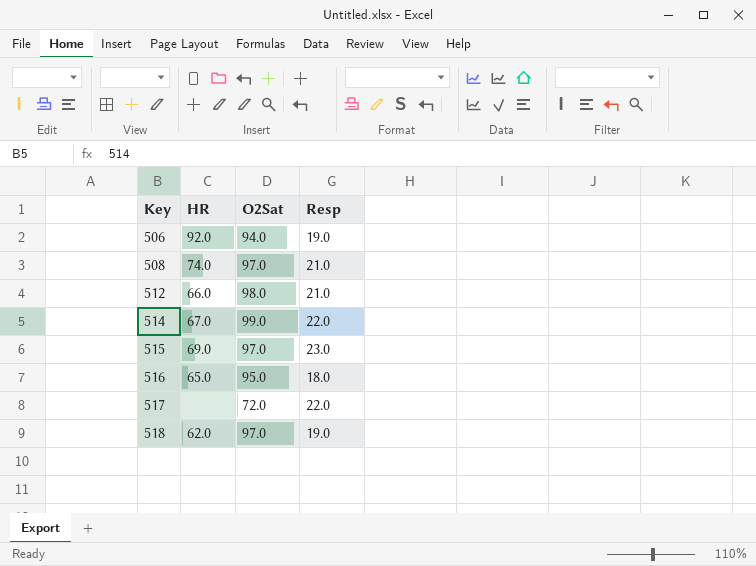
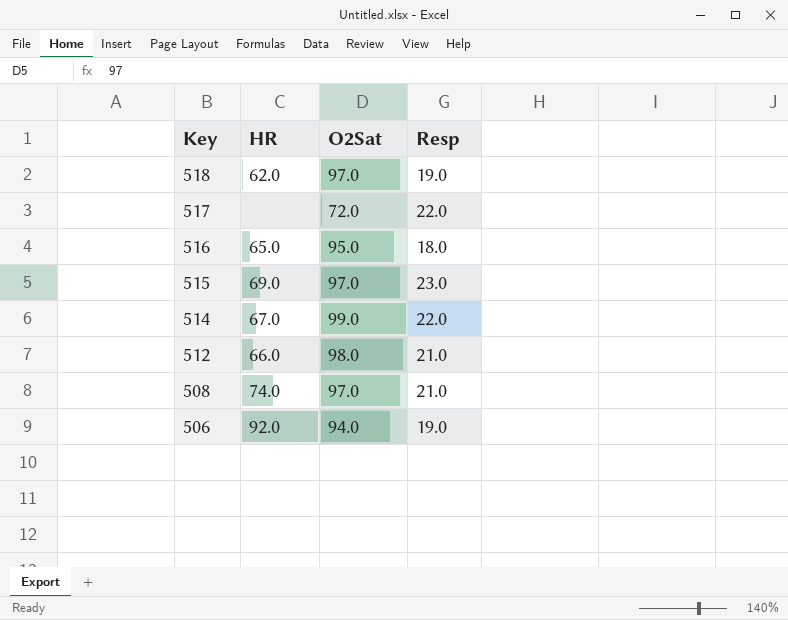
row order: Key ascending -> Key descending

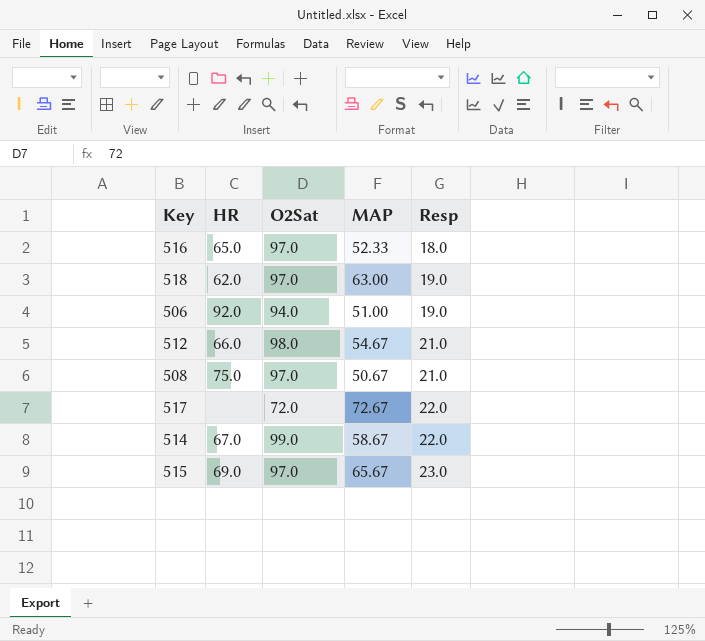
row order: Key descending -> Resp ascending
column MAP | position: none -> 4
516 | O2Sat: 95.0 -> 97.0
508 | HR: 74.0 -> 75.0

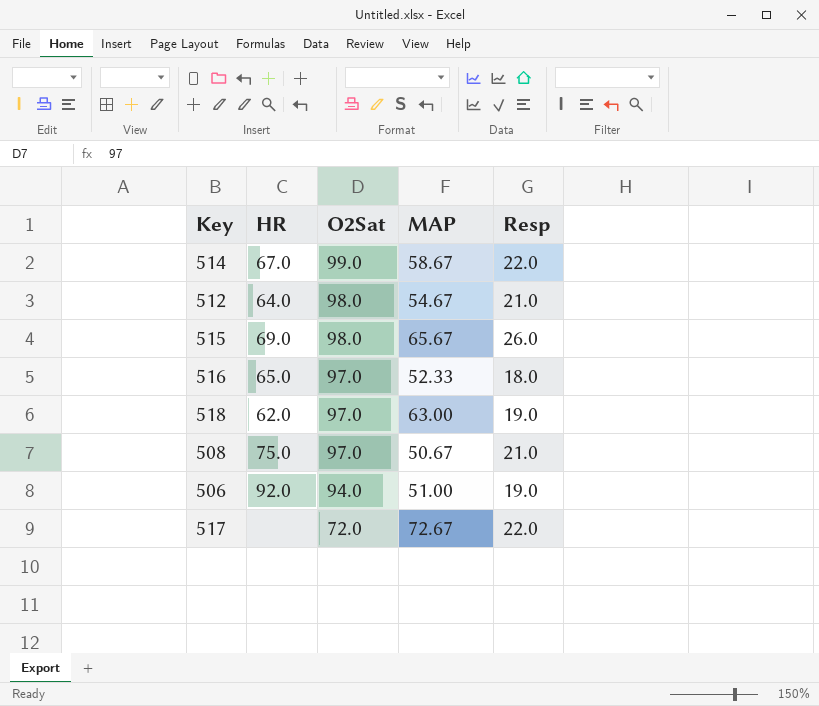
row order: Resp ascending -> O2Sat descending
512 | HR: 66.0 -> 64.0
515 | O2Sat: 97.0 -> 98.0
515 | Resp: 23.0 -> 26.0

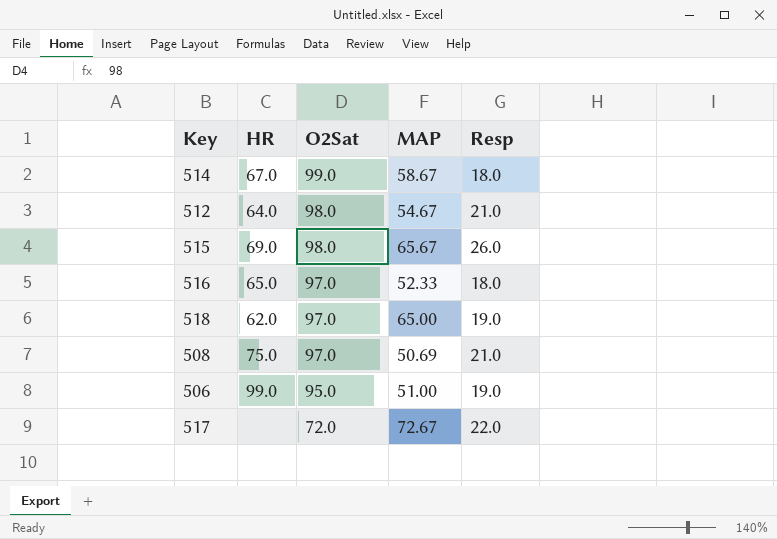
514 | Resp: 22.0 -> 18.0
518 | MAP: 63.00 -> 65.00
508 | MAP: 50.67 -> 50.69
506 | HR: 92.0 -> 99.0
506 | O2Sat: 94.0 -> 95.0

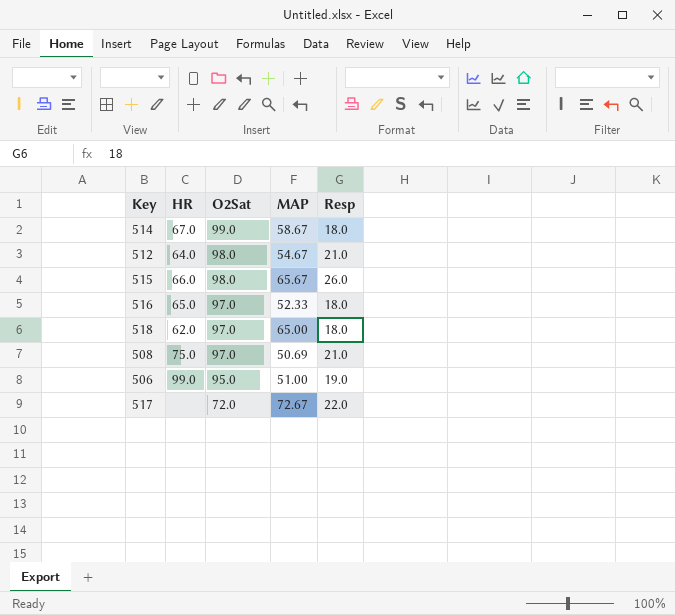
515 | HR: 69.0 -> 66.0
518 | Resp: 19.0 -> 18.0

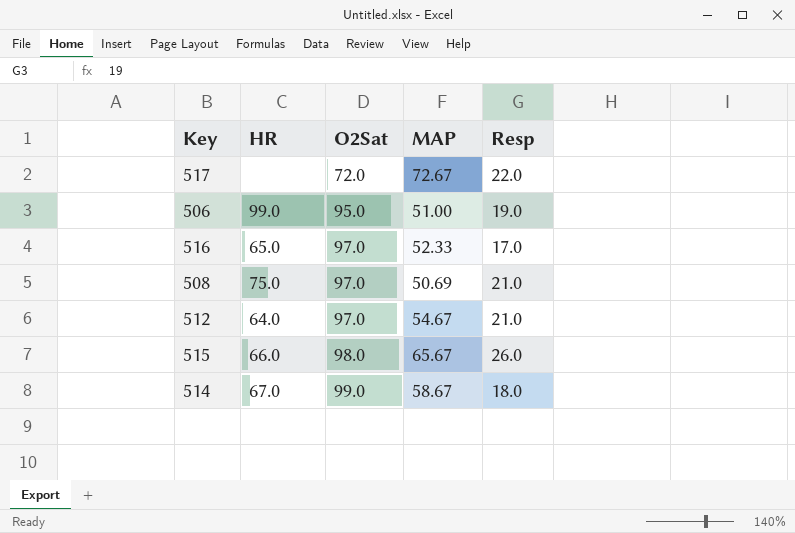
row order: O2Sat descending -> O2Sat ascending
row 518: 62.0 | 97.0 | 65.00 | 18.0 -> none
516 | Resp: 18.0 -> 17.0
512 | O2Sat: 98.0 -> 97.0

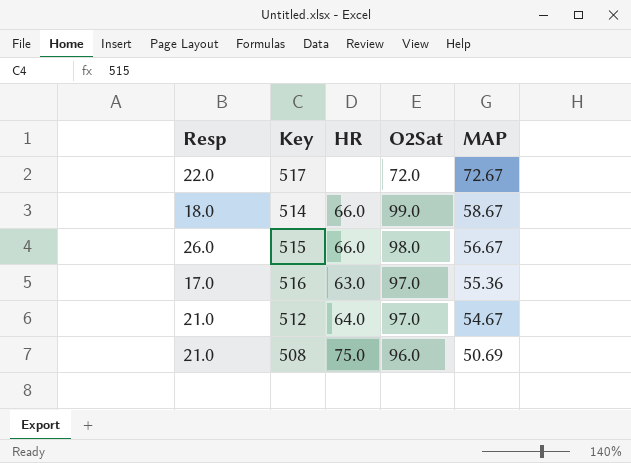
row order: O2Sat ascending -> MAP descending
column Resp | position: 5 -> 1
row 506: 99.0 | 95.0 | 51.00 | 19.0 -> none
514 | HR: 67.0 -> 66.0
515 | MAP: 65.67 -> 56.67
516 | HR: 65.0 -> 63.0
516 | MAP: 52.33 -> 55.36
508 | O2Sat: 97.0 -> 96.0

